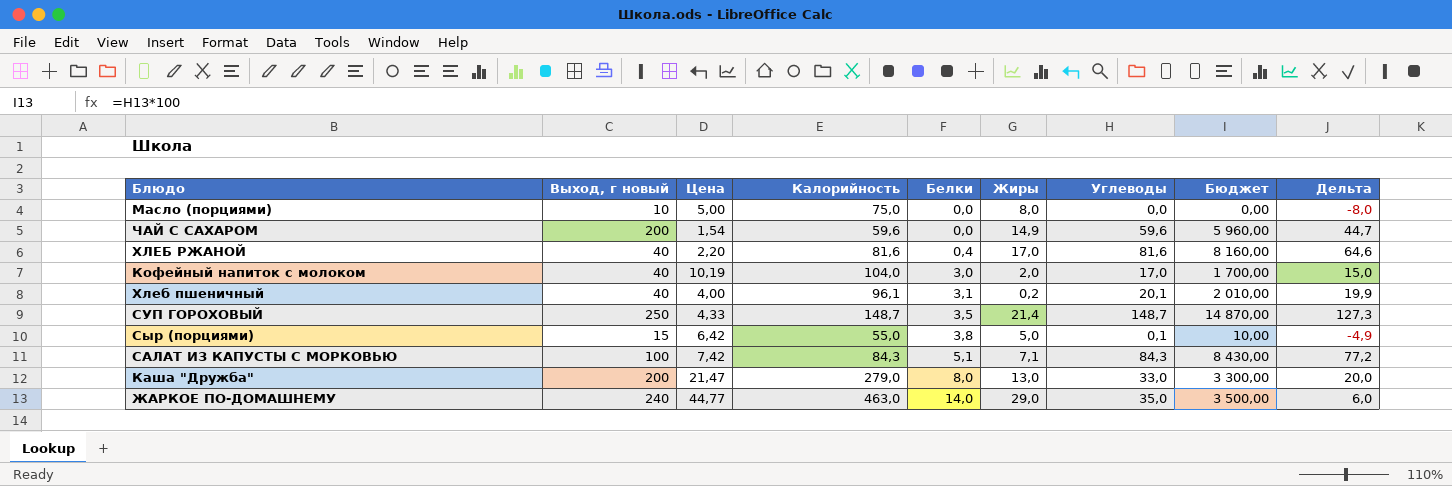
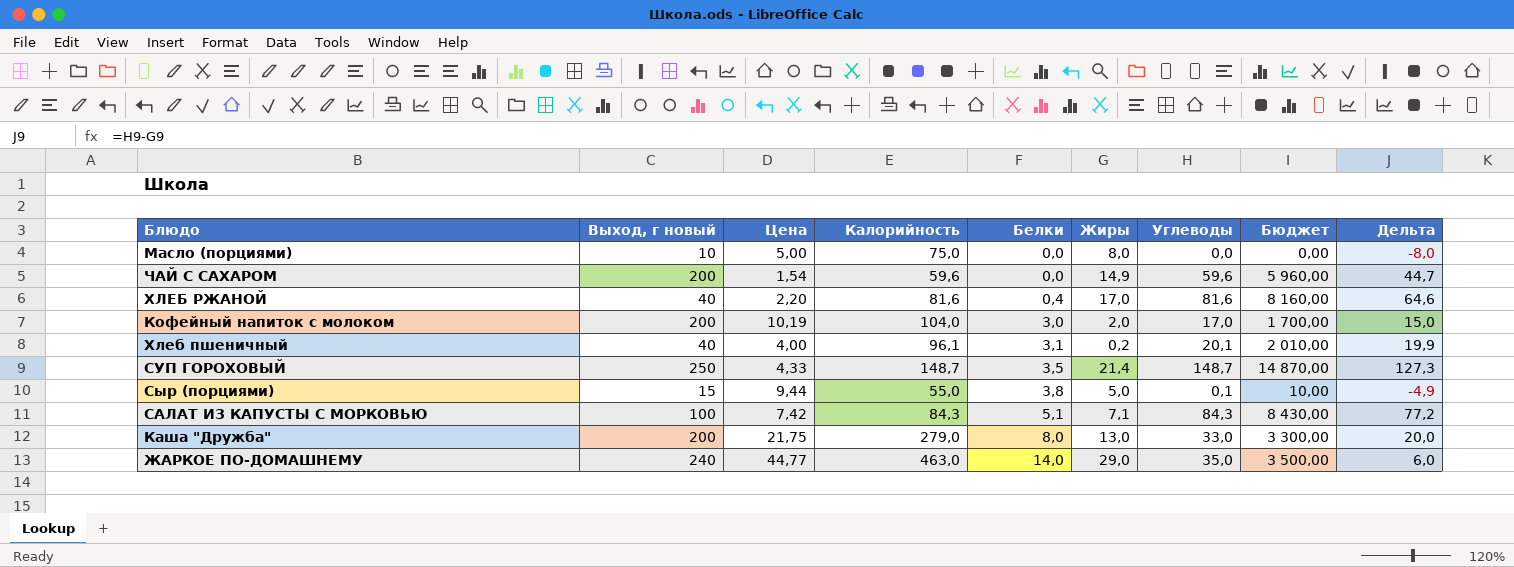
Кофейный напиток с молоком | Выход, г новый: 40 -> 200
Сыр (порциями) | Цена: 6,42 -> 9,44
Каша "Дружба" | Цена: 21,47 -> 21,75

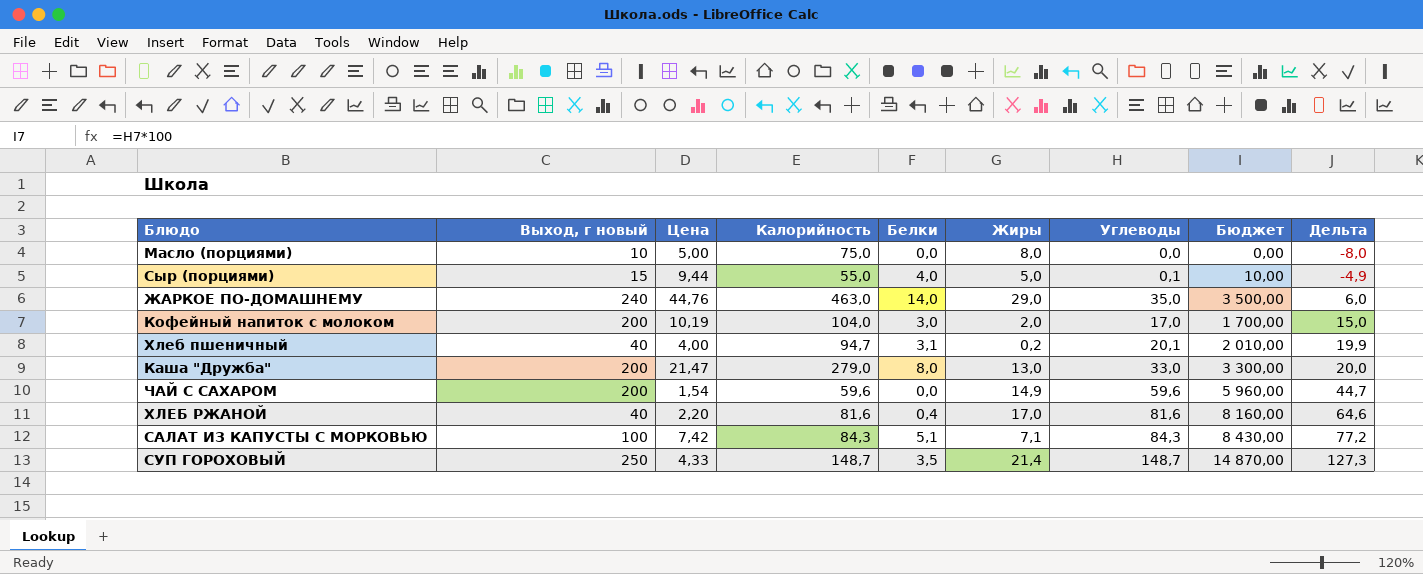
row order: Белки ascending -> Дельта ascending
Сыр (порциями) | Белки: 3,8 -> 4,0
ЖАРКОЕ ПО-ДОМАШНЕМУ | Цена: 44,77 -> 44,76
Хлеб пшеничный | Калорийность: 96,1 -> 94,7
Каша "Дружба" | Цена: 21,75 -> 21,47

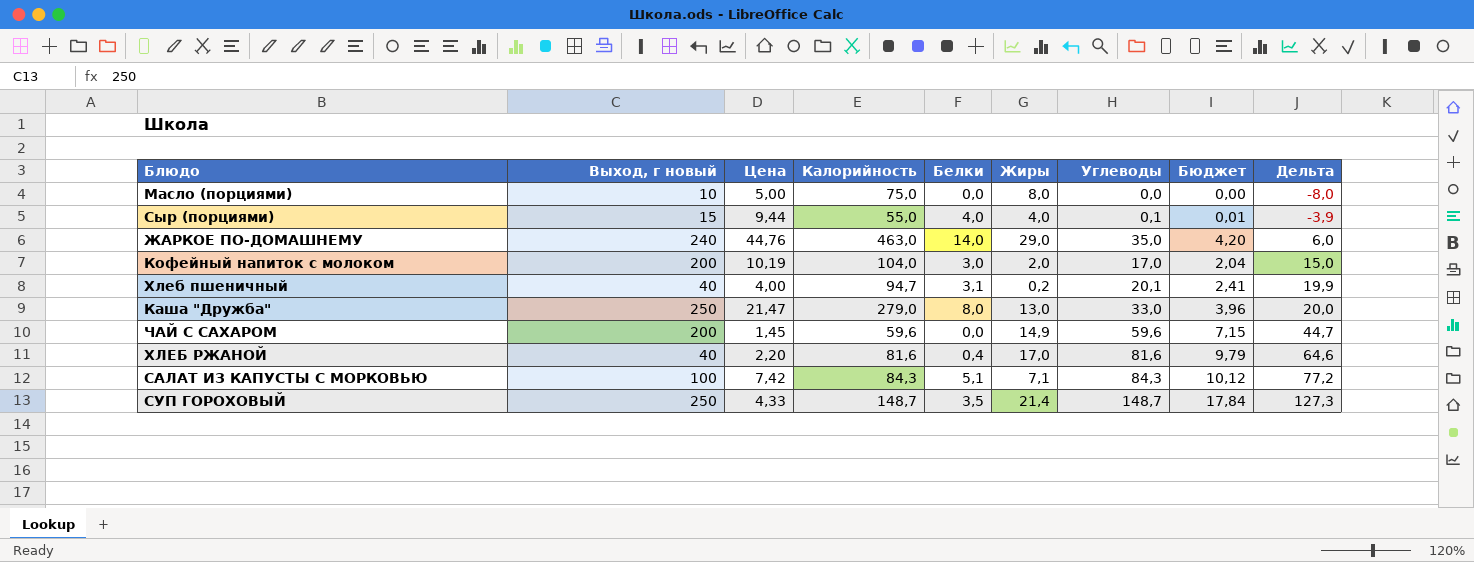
column Бюджет | formula: [Углеводы] * 100 -> [Углеводы] * 0,12
Сыр (порциями) | Жиры: 5,0 -> 4,0
Сыр (порциями) | Дельта: -4,9 -> -3,9
Каша "Дружба" | Выход, г новый: 200 -> 250
ЧАЙ С САХАРОМ | Цена: 1,54 -> 1,45

